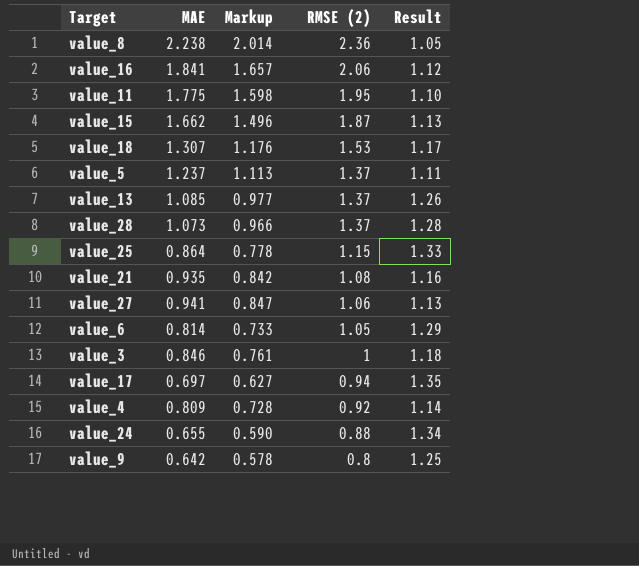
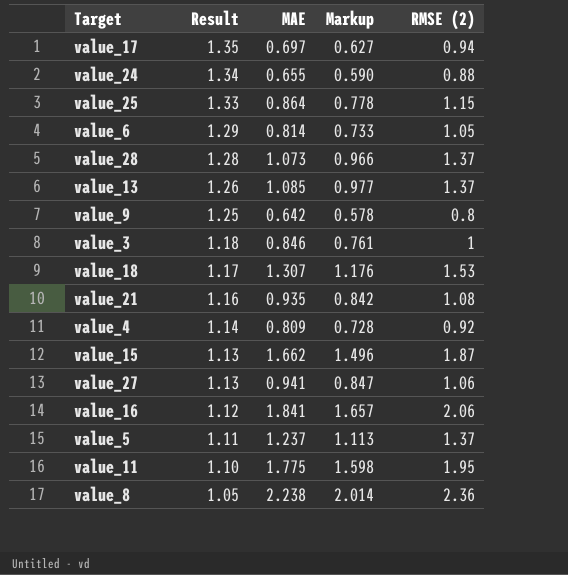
row order: RMSE (2) descending -> Result descending
column Result | position: 5 -> 2

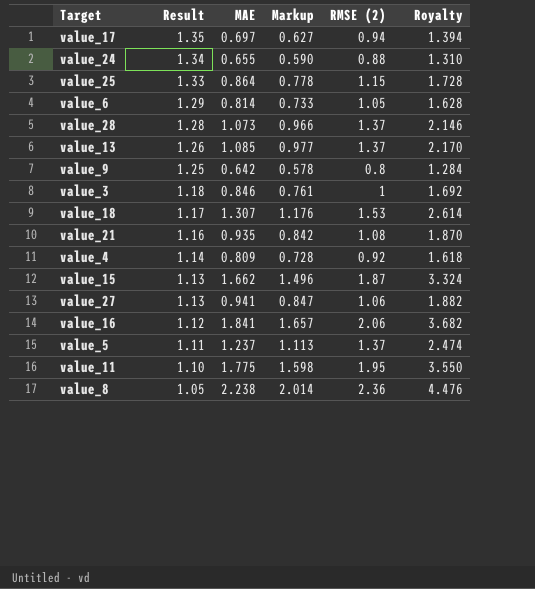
column Royalty | formula: none -> [MAE] * 2

